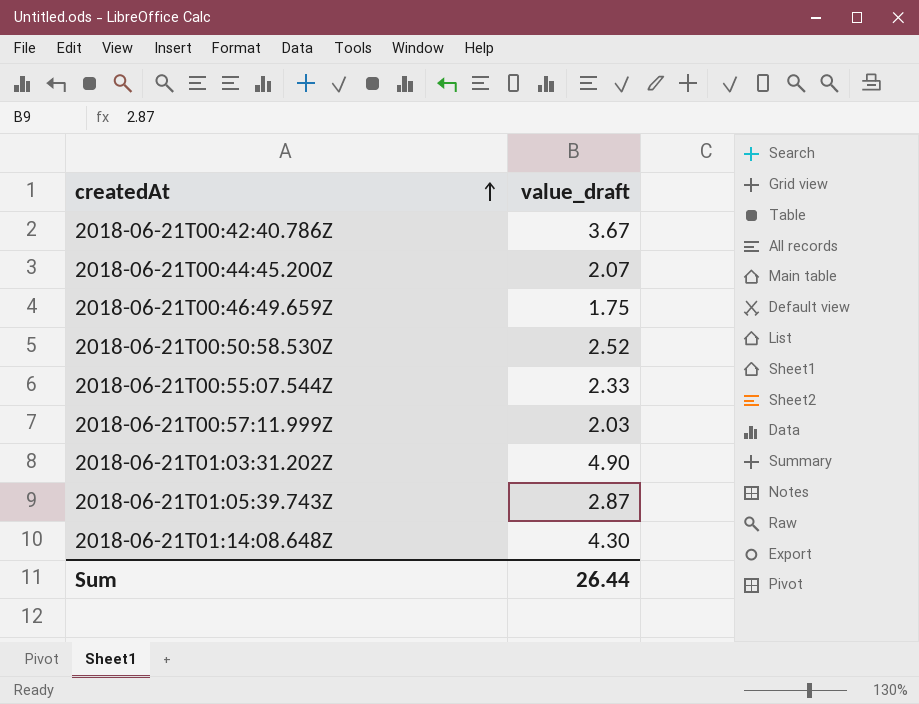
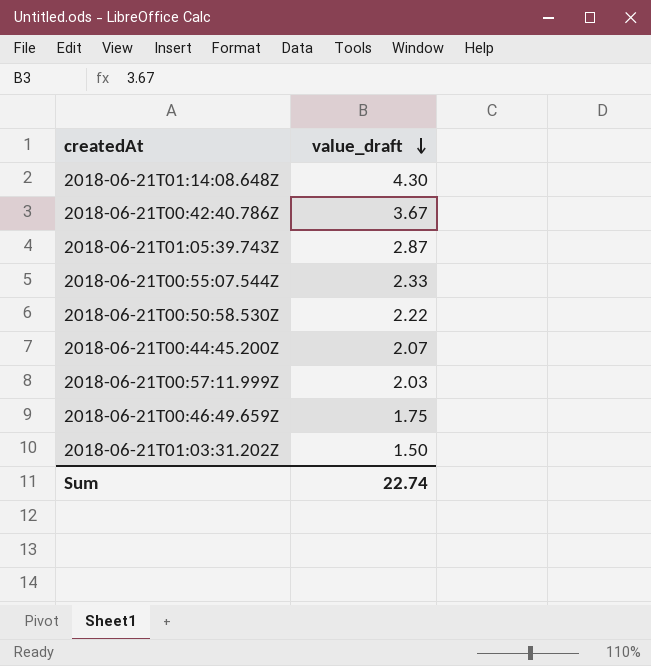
row order: createdAt ascending -> value_draft descending
2018-06-21T00:50:58.530Z | value_draft: 2.52 -> 2.22
2018-06-21T01:03:31.202Z | value_draft: 4.90 -> 1.50
Sum | value_draft: 26.44 -> 22.74

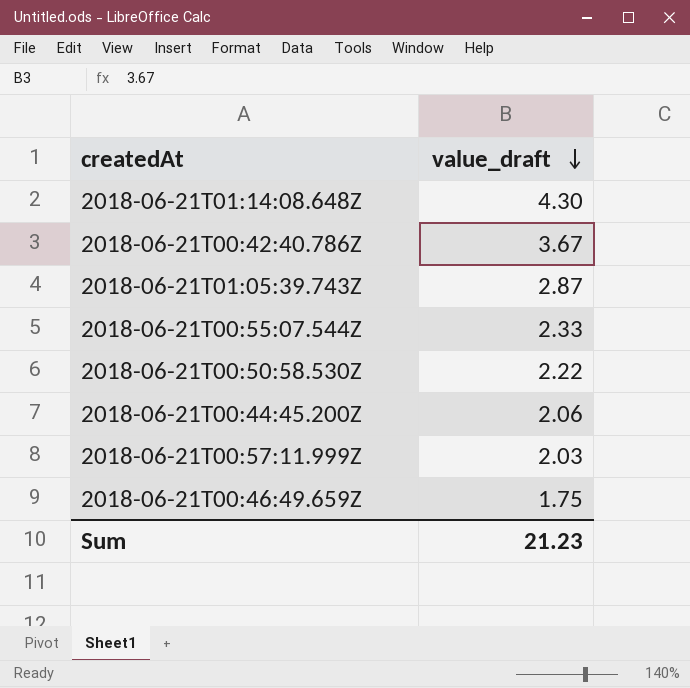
row 2018-06-21T01:03:31.202Z: 1.50 -> none
2018-06-21T00:44:45.200Z | value_draft: 2.07 -> 2.06
Sum | value_draft: 22.74 -> 21.23

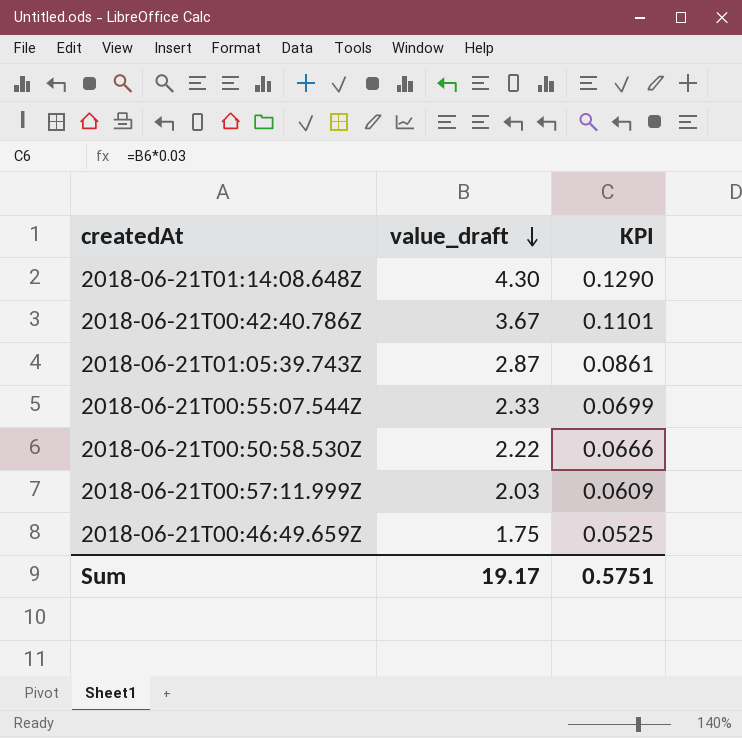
column KPI | formula: none -> [value_draft] * 0.03
row 2018-06-21T00:44:45.200Z: 2.06 -> none
Sum | value_draft: 21.23 -> 19.17

